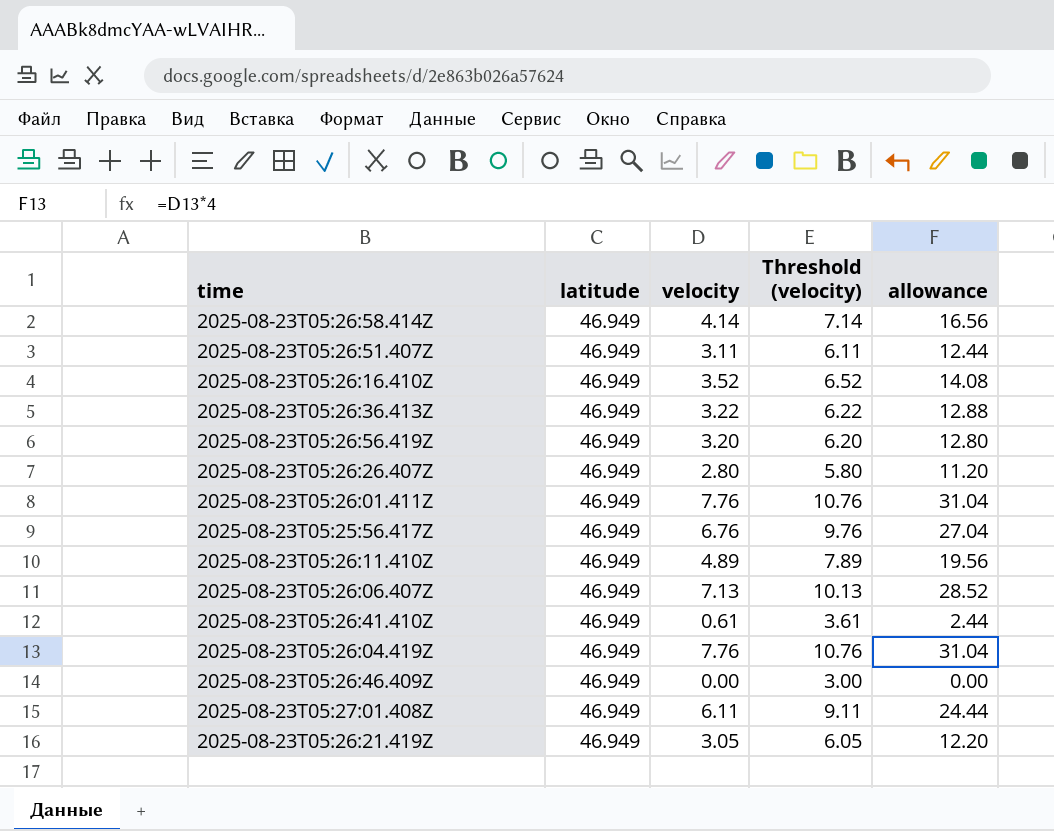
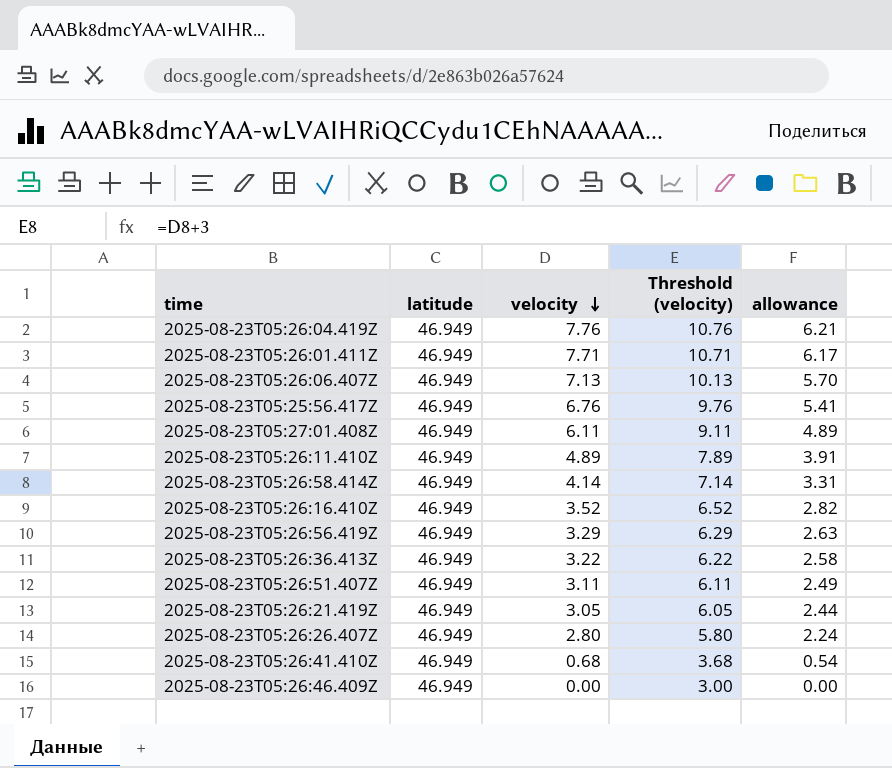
row order: none -> velocity descending
column allowance | formula: [velocity] * 4 -> [velocity] * 0.8
2025-08-23T05:26:01.411Z | velocity: 7.76 -> 7.71
2025-08-23T05:26:01.411Z | Threshold (velocity): 10.76 -> 10.71
2025-08-23T05:26:56.419Z | velocity: 3.20 -> 3.29
2025-08-23T05:26:56.419Z | Threshold (velocity): 6.20 -> 6.29
2025-08-23T05:26:41.410Z | velocity: 0.61 -> 0.68
2025-08-23T05:26:41.410Z | Threshold (velocity): 3.61 -> 3.68

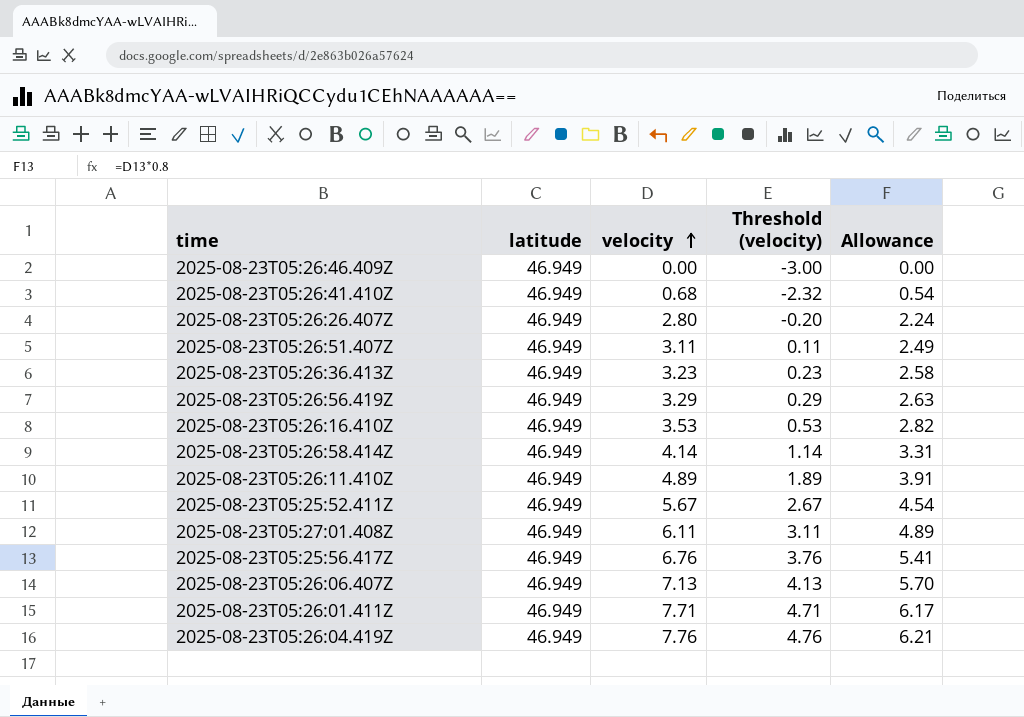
row order: velocity descending -> velocity ascending
column Threshold (velocity) | formula: [velocity] + 3 -> [velocity] - 3
column name: allowance -> Allowance
row 2025-08-23T05:26:21.419Z: 46.949 | 3.05 | 6.05 | 2.44 -> none
2025-08-23T05:26:36.413Z | velocity: 3.22 -> 3.23
2025-08-23T05:26:16.410Z | velocity: 3.52 -> 3.53
row 2025-08-23T05:25:52.411Z: none -> 46.949 | 5.67 | 2.67 | 4.54

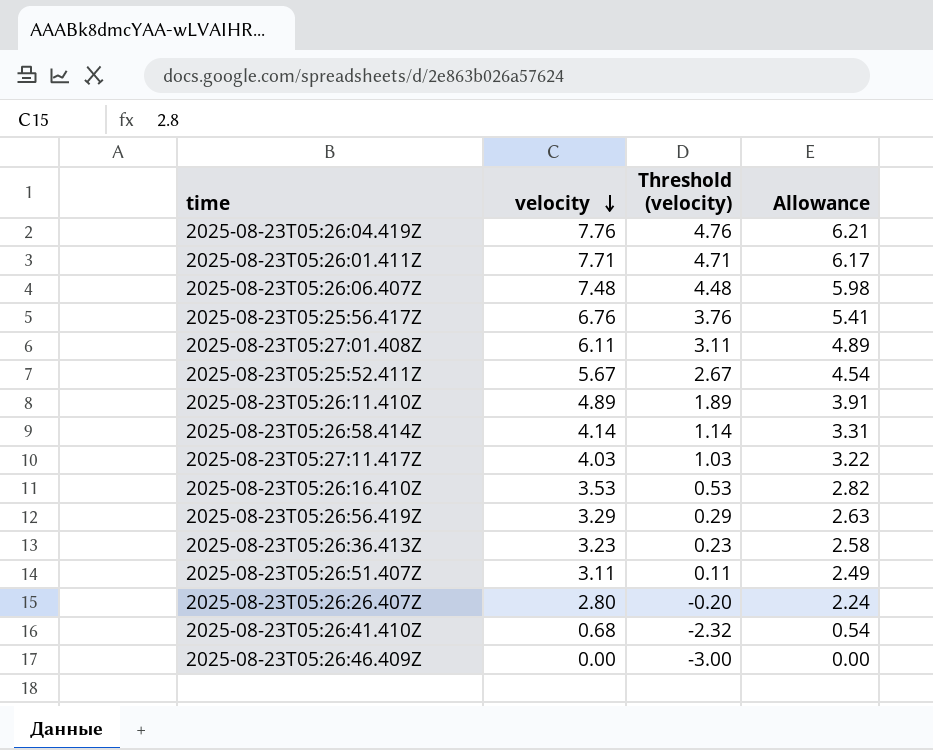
row order: velocity ascending -> velocity descending
column latitude | position: 2 -> none
2025-08-23T05:26:06.407Z | velocity: 7.13 -> 7.48
2025-08-23T05:26:06.407Z | Threshold (velocity): 4.13 -> 4.48
2025-08-23T05:26:06.407Z | Allowance: 5.70 -> 5.98
row 2025-08-23T05:27:11.417Z: none -> 4.03 | 1.03 | 3.22

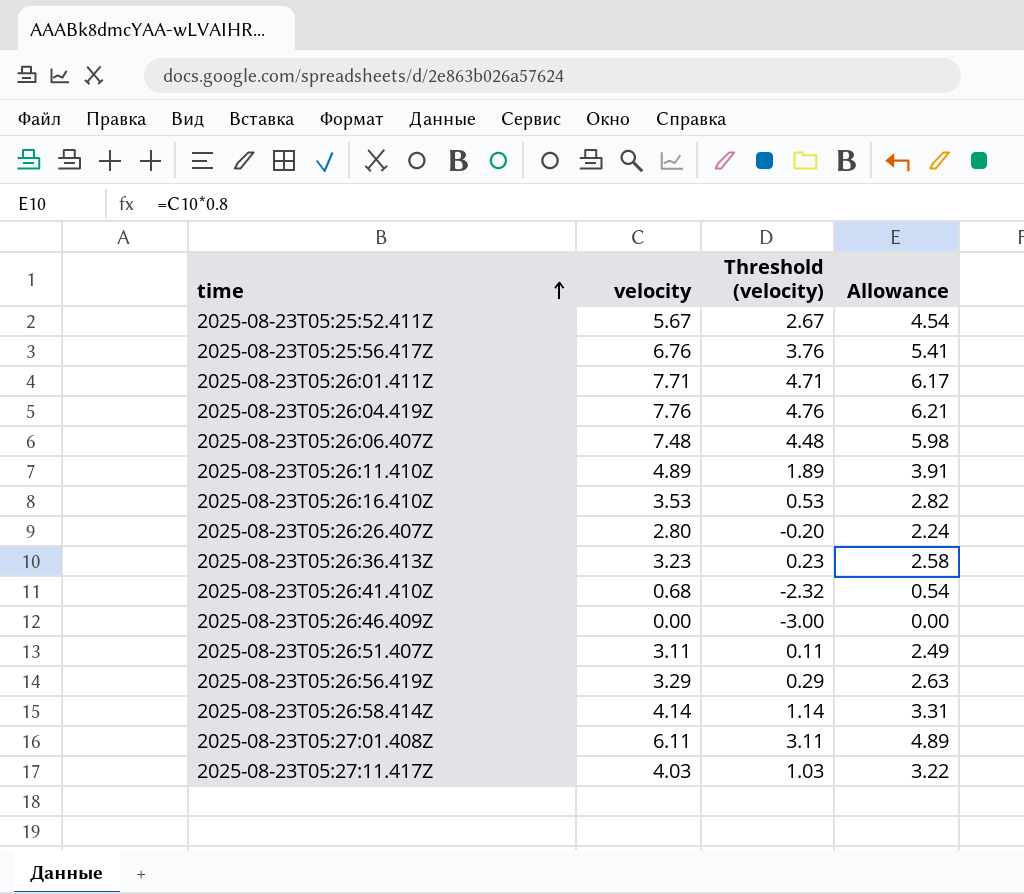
row order: velocity descending -> time ascending

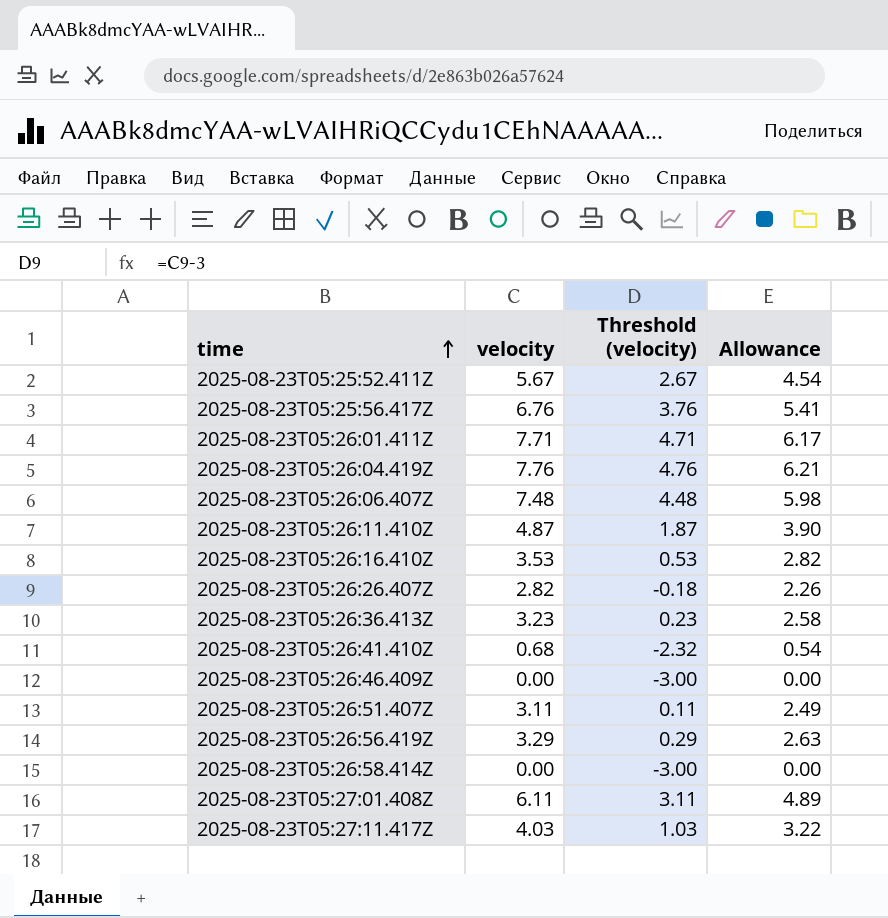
2025-08-23T05:26:11.410Z | velocity: 4.89 -> 4.87
2025-08-23T05:26:11.410Z | Threshold (velocity): 1.89 -> 1.87
2025-08-23T05:26:11.410Z | Allowance: 3.91 -> 3.90
2025-08-23T05:26:26.407Z | velocity: 2.80 -> 2.82
2025-08-23T05:26:26.407Z | Threshold (velocity): -0.20 -> -0.18
2025-08-23T05:26:26.407Z | Allowance: 2.24 -> 2.26
2025-08-23T05:26:58.414Z | velocity: 4.14 -> 0.00
2025-08-23T05:26:58.414Z | Threshold (velocity): 1.14 -> -3.00
2025-08-23T05:26:58.414Z | Allowance: 3.31 -> 0.00

